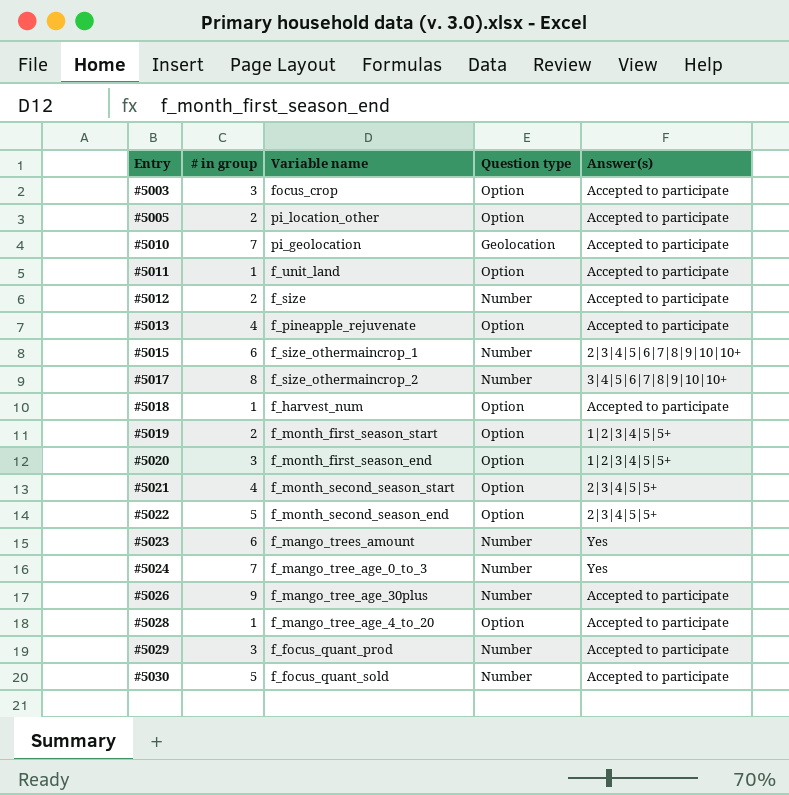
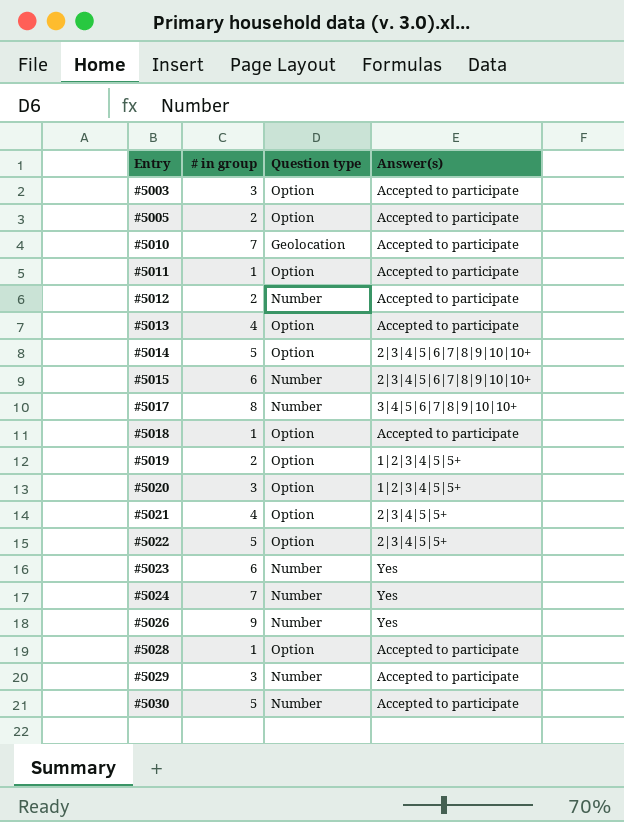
column Variable name | position: 3 -> none
row #5014: none -> 5 | Option | 2|3|4|5|6|7|8|9|10|10+
#5026 | Answer(s): Accepted to participate -> Yes

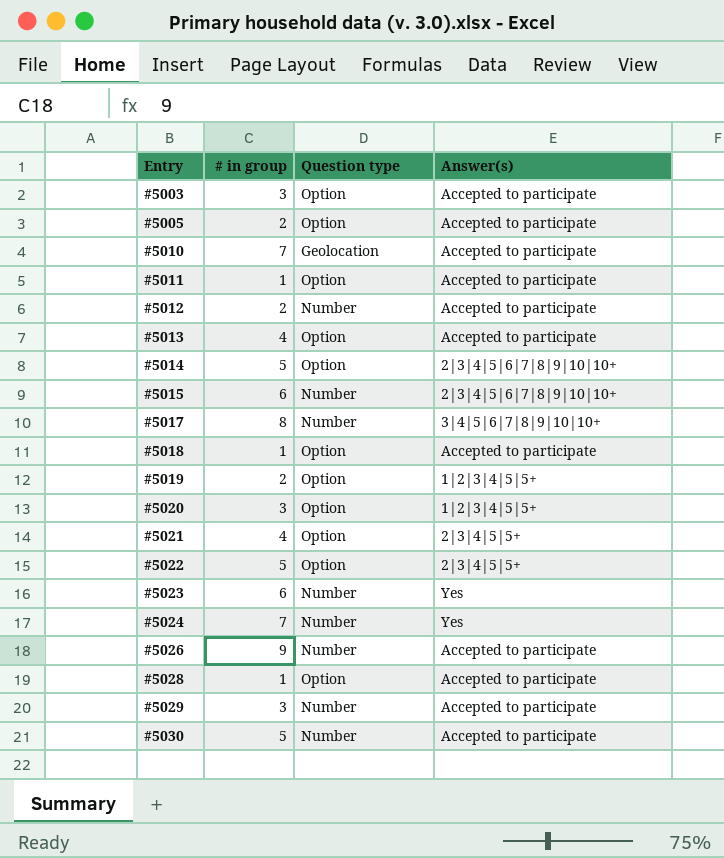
#5026 | Answer(s): Yes -> Accepted to participate

